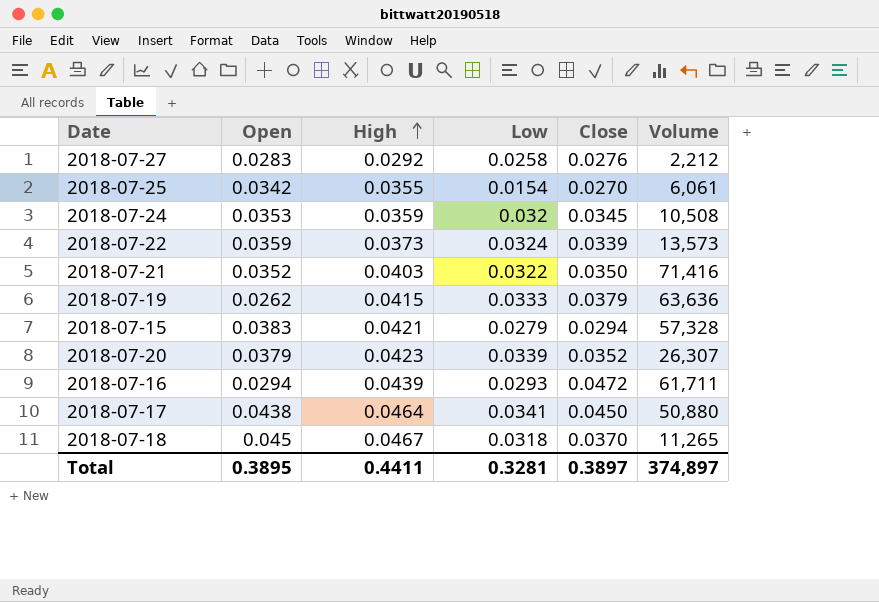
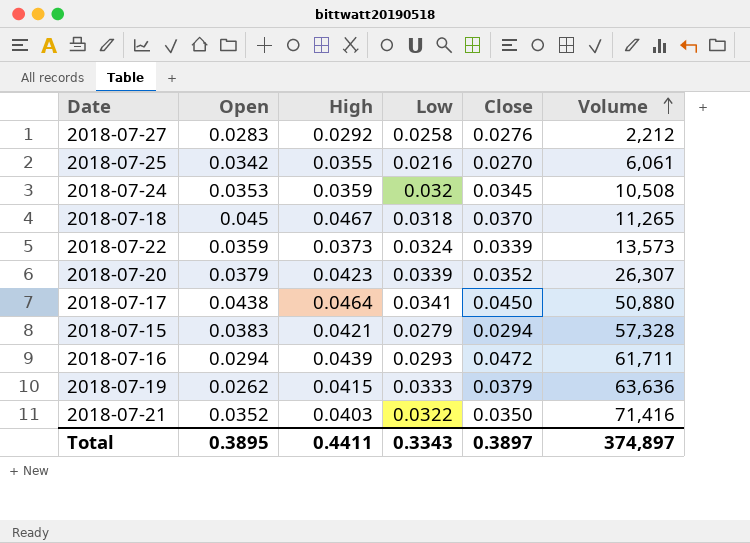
row order: High ascending -> Volume ascending
2018-07-25 | Low: 0.0154 -> 0.0216
Total | Low: 0.3281 -> 0.3343

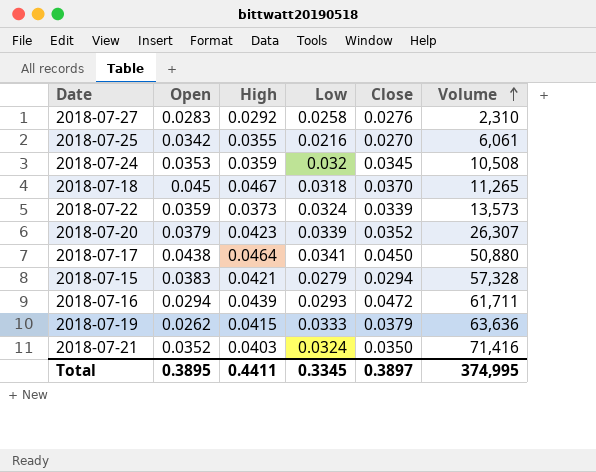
2018-07-27 | Volume: 2,212 -> 2,310
2018-07-21 | Low: 0.0322 -> 0.0324
Total | Low: 0.3343 -> 0.3345
Total | Volume: 374,897 -> 374,995

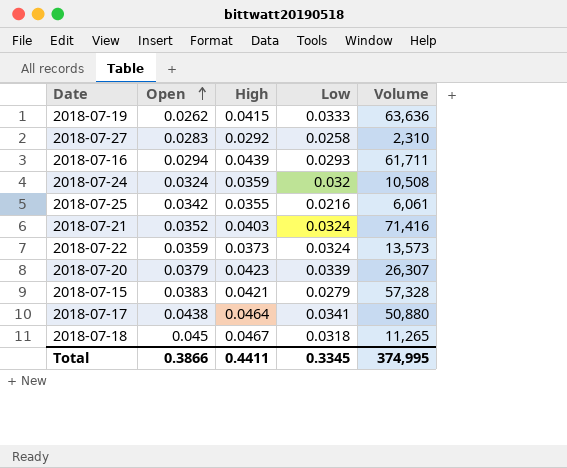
row order: Volume ascending -> Open ascending
column Close | position: 5 -> none
2018-07-24 | Open: 0.0353 -> 0.0324
Total | Open: 0.3895 -> 0.3866

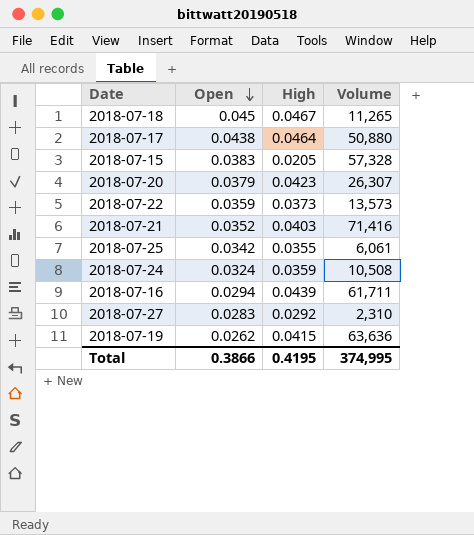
row order: Open ascending -> Open descending
column Low | position: 4 -> none
2018-07-15 | High: 0.0421 -> 0.0205
Total | High: 0.4411 -> 0.4195

